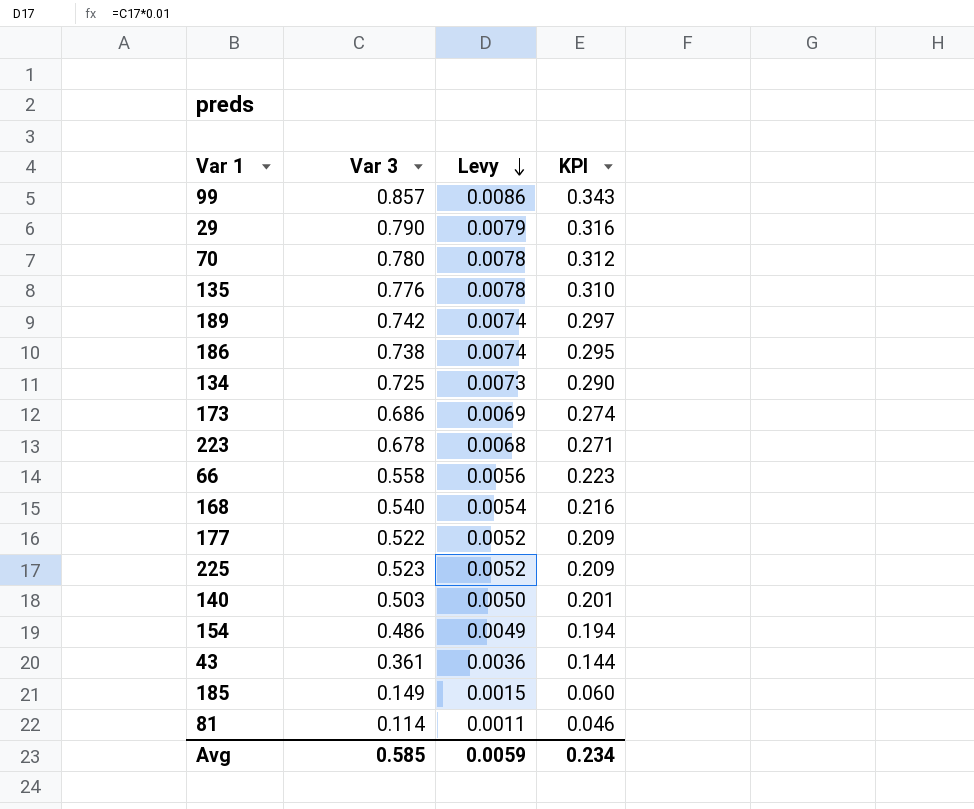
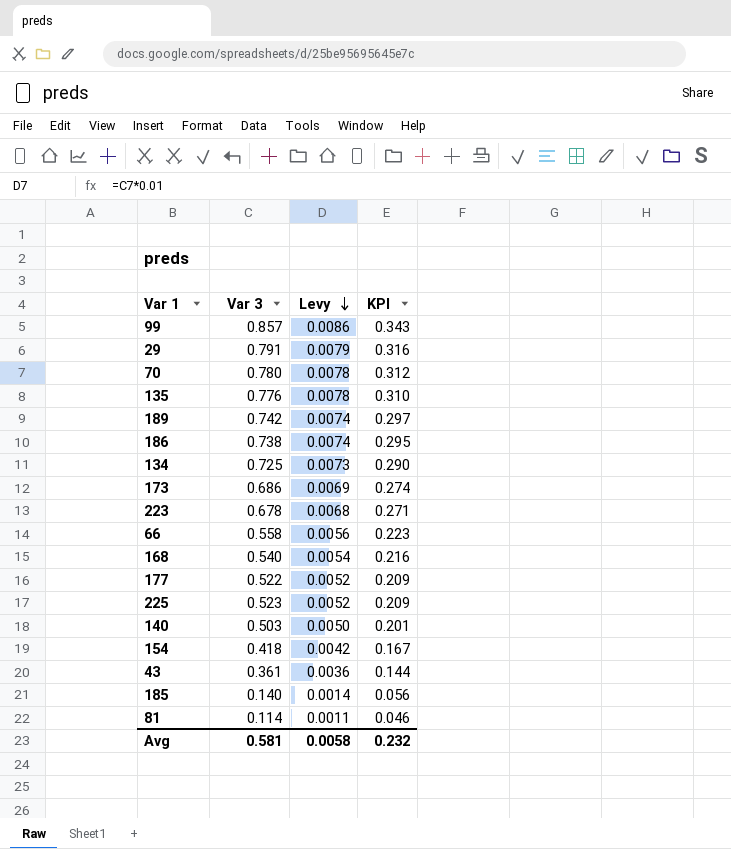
29 | Var 3: 0.790 -> 0.791
154 | Var 3: 0.486 -> 0.418
154 | Levy: 0.0049 -> 0.0042
154 | KPI: 0.194 -> 0.167
185 | Var 3: 0.149 -> 0.140
185 | Levy: 0.0015 -> 0.0014
185 | KPI: 0.060 -> 0.056
Avg | Var 3: 0.585 -> 0.581
Avg | Levy: 0.0059 -> 0.0058
Avg | KPI: 0.234 -> 0.232

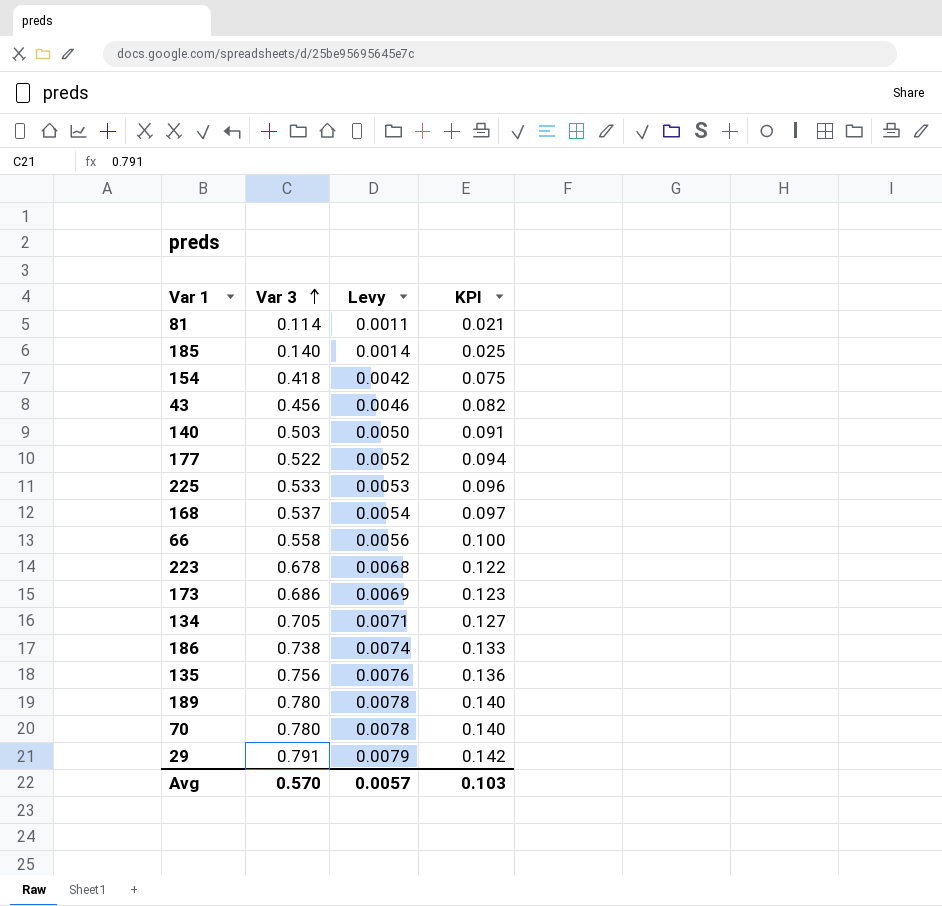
row order: Levy descending -> Var 3 ascending
column KPI | formula: [Var 3] * 0.4 -> [Var 3] * 0.18
row 99: 0.857 | 0.0086 | 0.343 -> none
43 | Var 3: 0.361 -> 0.456
43 | Levy: 0.0036 -> 0.0046
225 | Var 3: 0.523 -> 0.533
225 | Levy: 0.0052 -> 0.0053
168 | Var 3: 0.540 -> 0.537
134 | Var 3: 0.725 -> 0.705
134 | Levy: 0.0073 -> 0.0071
135 | Var 3: 0.776 -> 0.756
135 | Levy: 0.0078 -> 0.0076
189 | Var 3: 0.742 -> 0.780
189 | Levy: 0.0074 -> 0.0078
Avg | Var 3: 0.581 -> 0.570
Avg | Levy: 0.0058 -> 0.0057
Avg | KPI: 0.232 -> 0.103

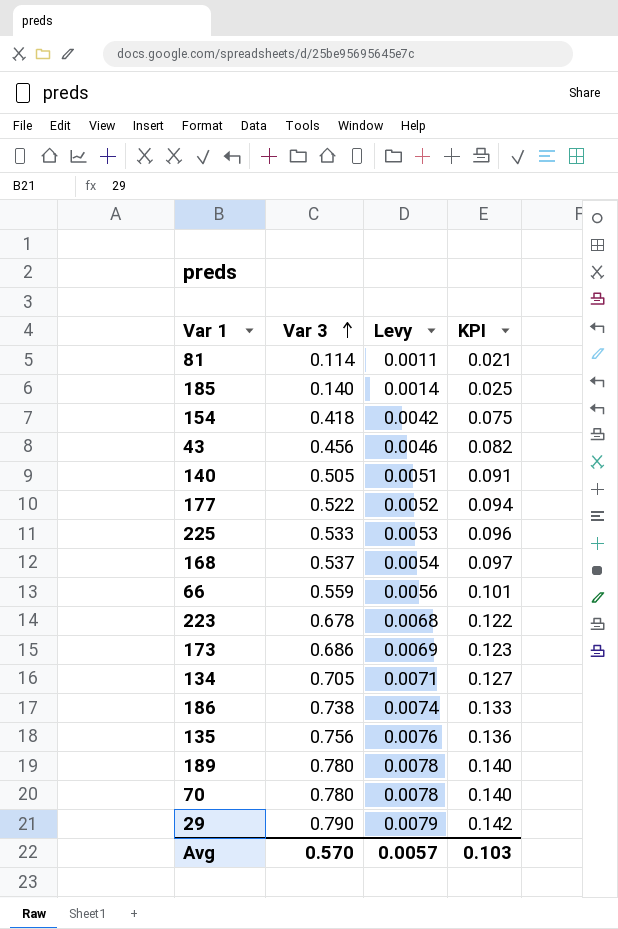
140 | Var 3: 0.503 -> 0.505
140 | Levy: 0.0050 -> 0.0051
66 | Var 3: 0.558 -> 0.559
66 | KPI: 0.100 -> 0.101
29 | Var 3: 0.791 -> 0.790

